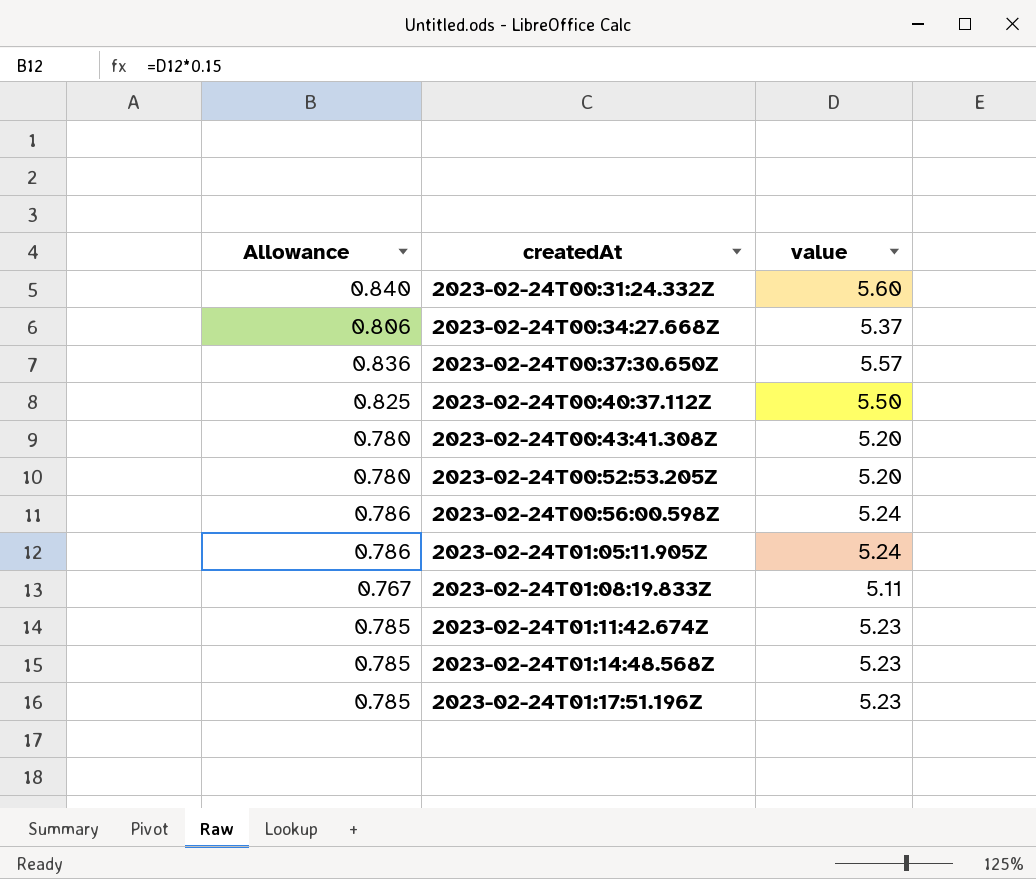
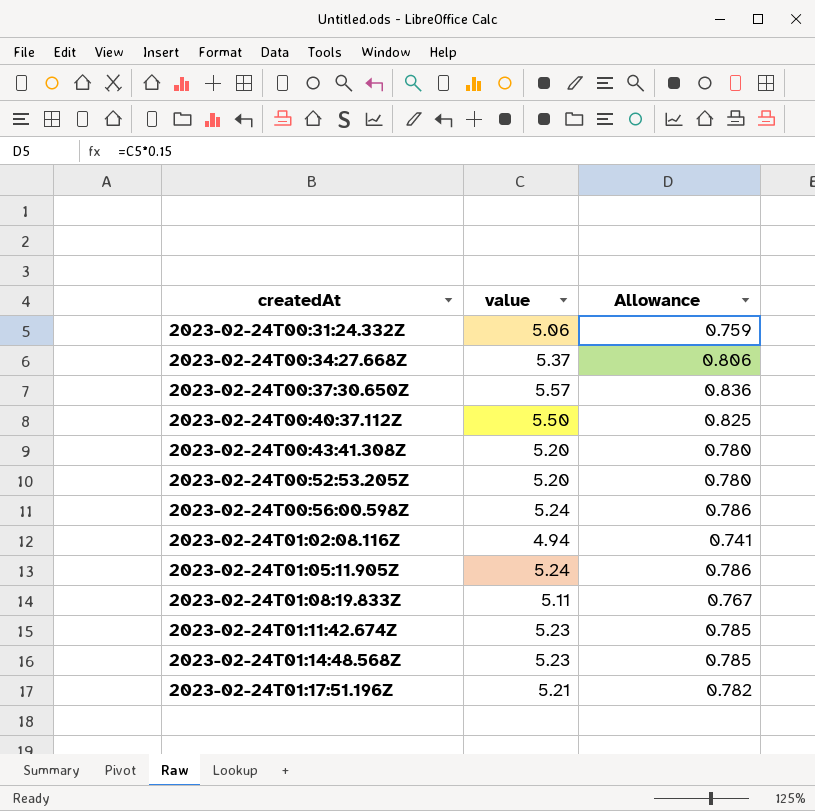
column Allowance | position: 1 -> 3
2023-02-24T00:31:24.332Z | value: 5.60 -> 5.06
2023-02-24T00:31:24.332Z | Allowance: 0.840 -> 0.759
row 2023-02-24T01:02:08.116Z: none -> 4.94 | 0.741
2023-02-24T01:17:51.196Z | value: 5.23 -> 5.21
2023-02-24T01:17:51.196Z | Allowance: 0.785 -> 0.782

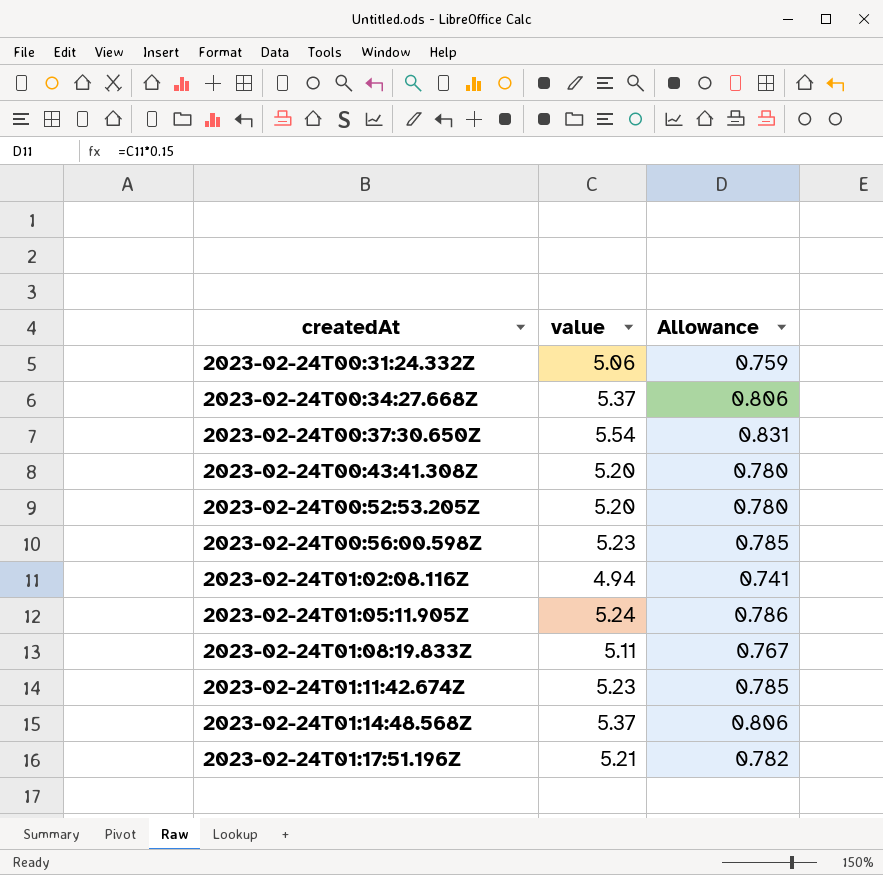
row 2023-02-24T00:40:37.112Z: 5.50 | 0.825 -> none
2023-02-24T00:37:30.650Z | value: 5.57 -> 5.54
2023-02-24T00:37:30.650Z | Allowance: 0.836 -> 0.831
2023-02-24T00:56:00.598Z | value: 5.24 -> 5.23
2023-02-24T00:56:00.598Z | Allowance: 0.786 -> 0.785
2023-02-24T01:14:48.568Z | value: 5.23 -> 5.37
2023-02-24T01:14:48.568Z | Allowance: 0.785 -> 0.806

